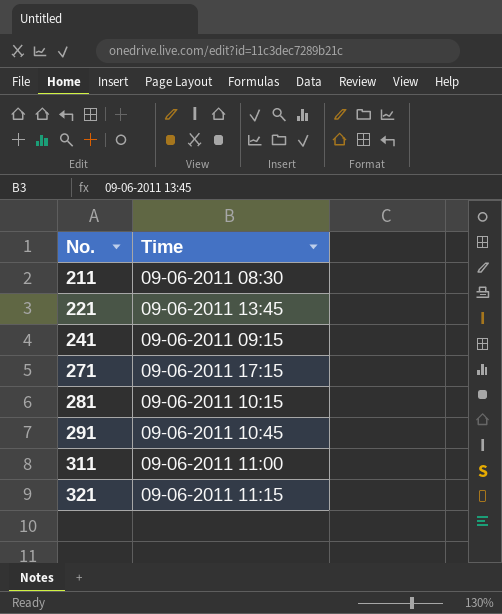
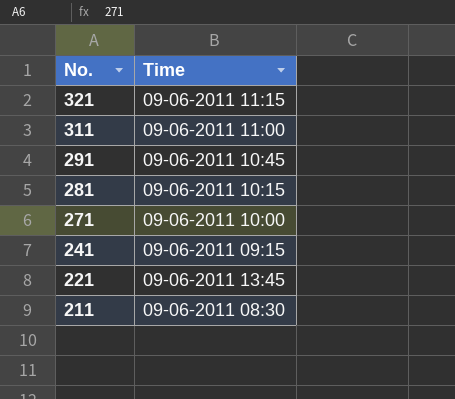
row order: No. ascending -> No. descending
271 | Time: 09-06-2011 17:15 -> 09-06-2011 10:00

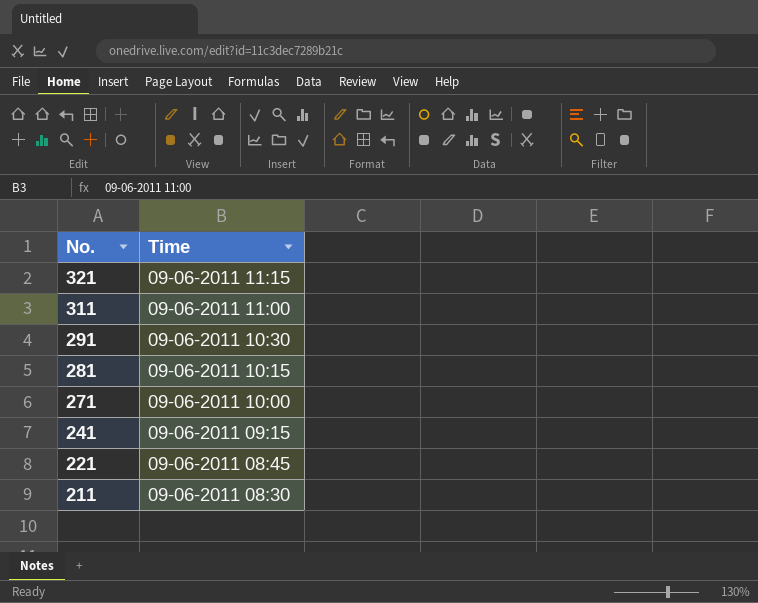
291 | Time: 09-06-2011 10:45 -> 09-06-2011 10:30
221 | Time: 09-06-2011 13:45 -> 09-06-2011 08:45

